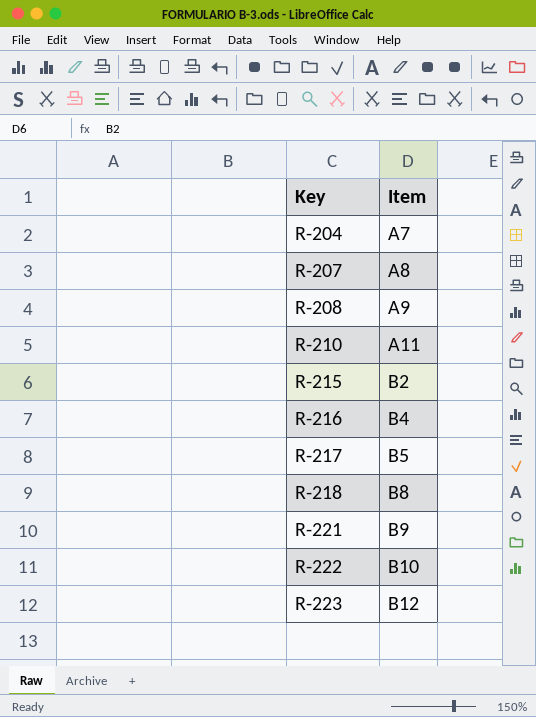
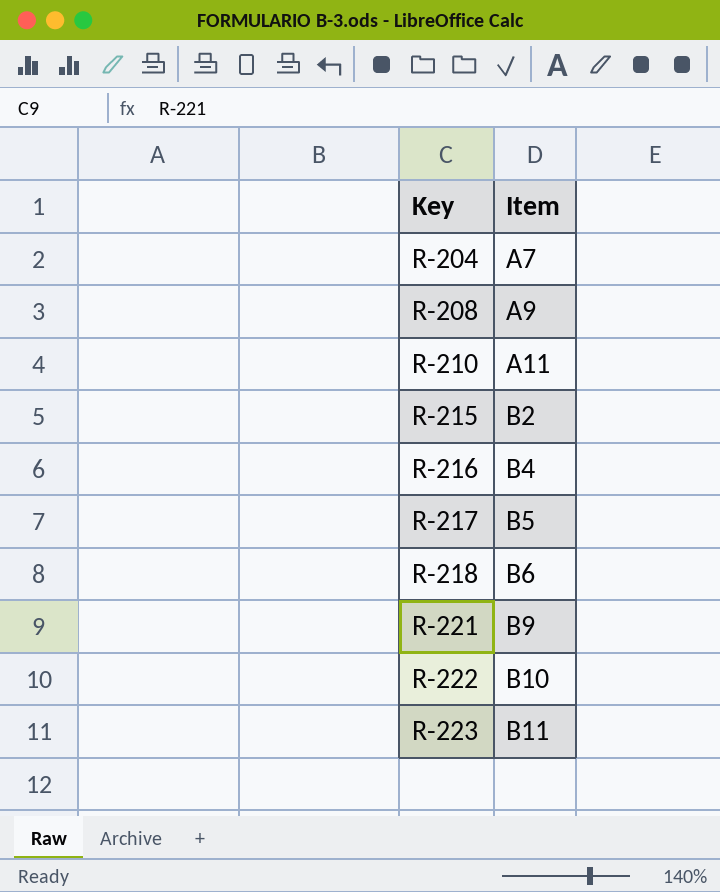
row R-207: A8 -> none
R-218 | Item: B8 -> B6
R-223 | Item: B12 -> B11

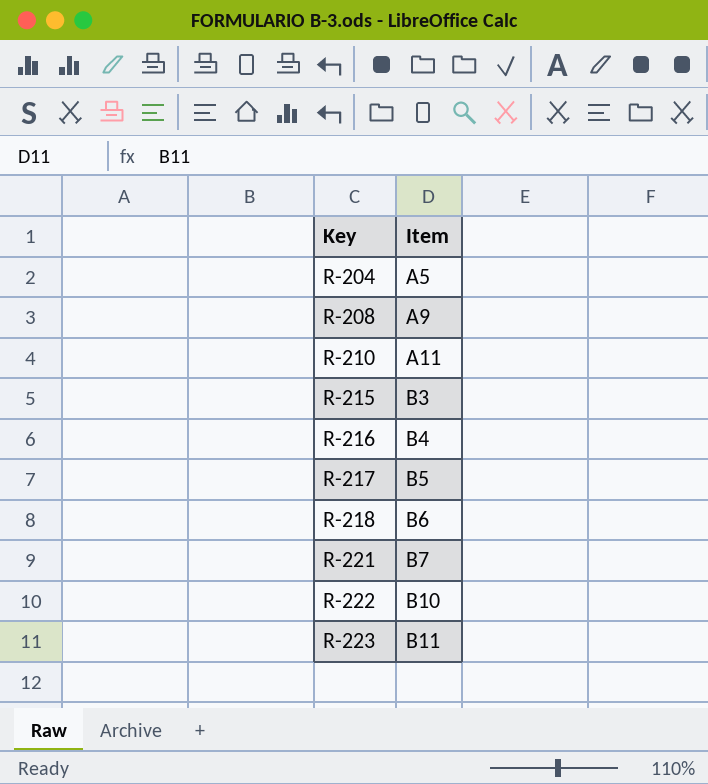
R-204 | Item: A7 -> A5
R-215 | Item: B2 -> B3
R-221 | Item: B9 -> B7

